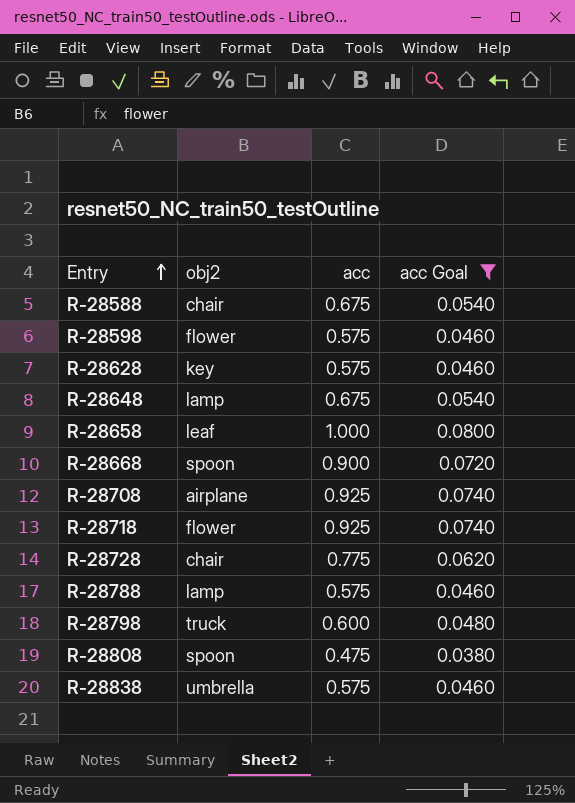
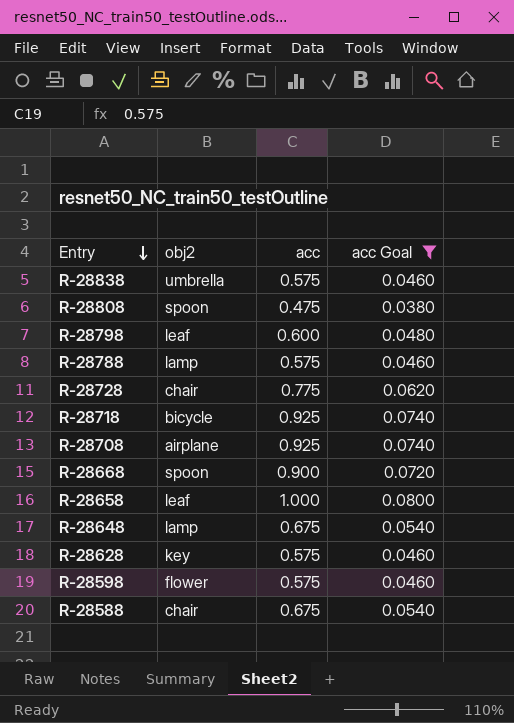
row order: Entry ascending -> Entry descending
R-28798 | obj2: truck -> leaf
R-28718 | obj2: flower -> bicycle

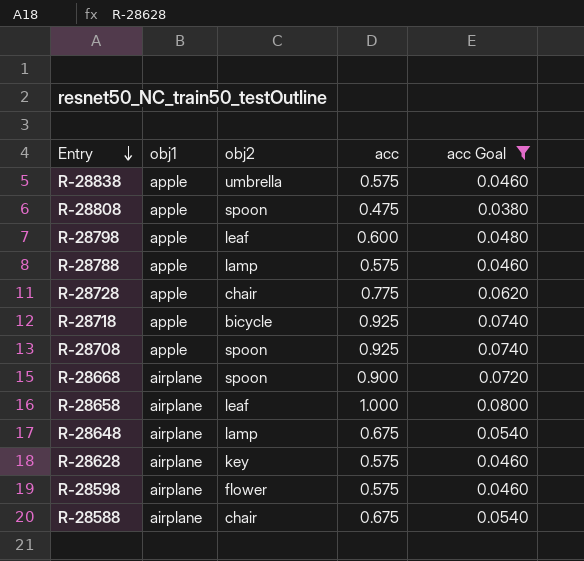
column obj1 | position: none -> 2
R-28708 | obj2: airplane -> spoon

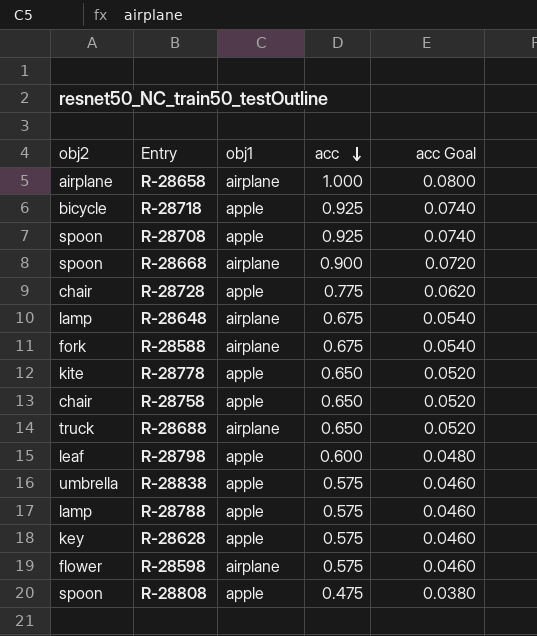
filter: acc Goal != 0.0520 -> none
row order: Entry descending -> acc descending
column obj2 | position: 3 -> 1
R-28658 | obj2: leaf -> airplane
R-28588 | obj2: chair -> fork
R-28628 | obj1: airplane -> apple

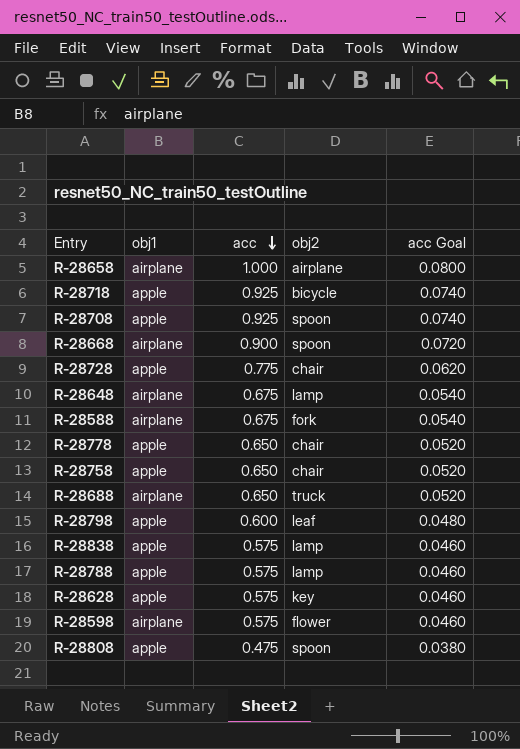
column obj2 | position: 1 -> 4
R-28778 | obj2: kite -> chair
R-28838 | obj2: umbrella -> lamp

